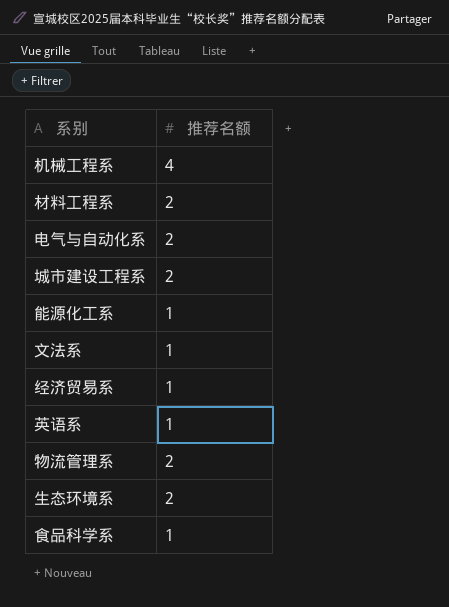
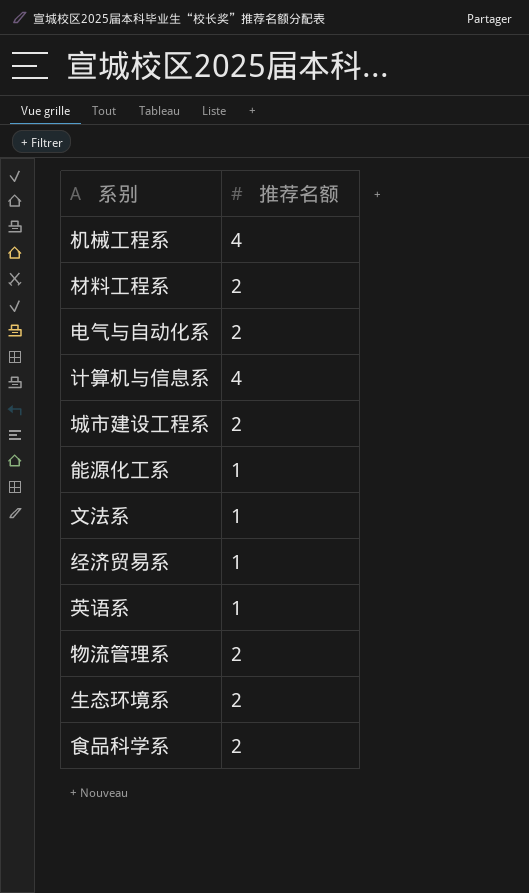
row 计算机与信息系: none -> 4
食品科学系 | 推荐名额: 1 -> 2

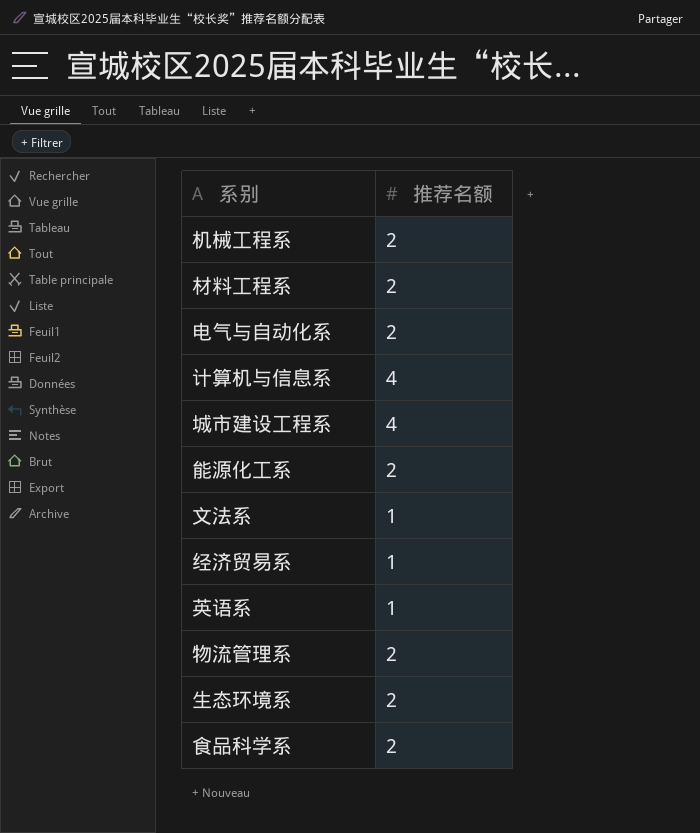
机械工程系 | 推荐名额: 4 -> 2
城市建设工程系 | 推荐名额: 2 -> 4
能源化工系 | 推荐名额: 1 -> 2

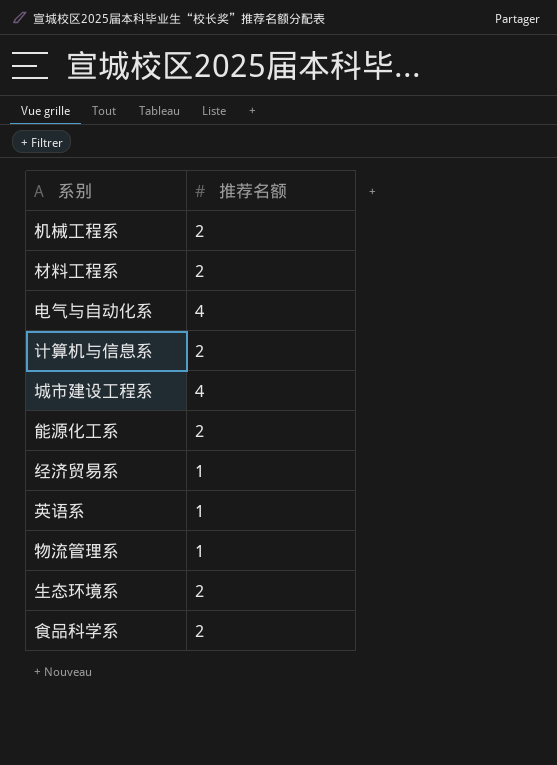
row 文法系: 1 -> none
电气与自动化系 | 推荐名额: 2 -> 4
计算机与信息系 | 推荐名额: 4 -> 2
物流管理系 | 推荐名额: 2 -> 1

